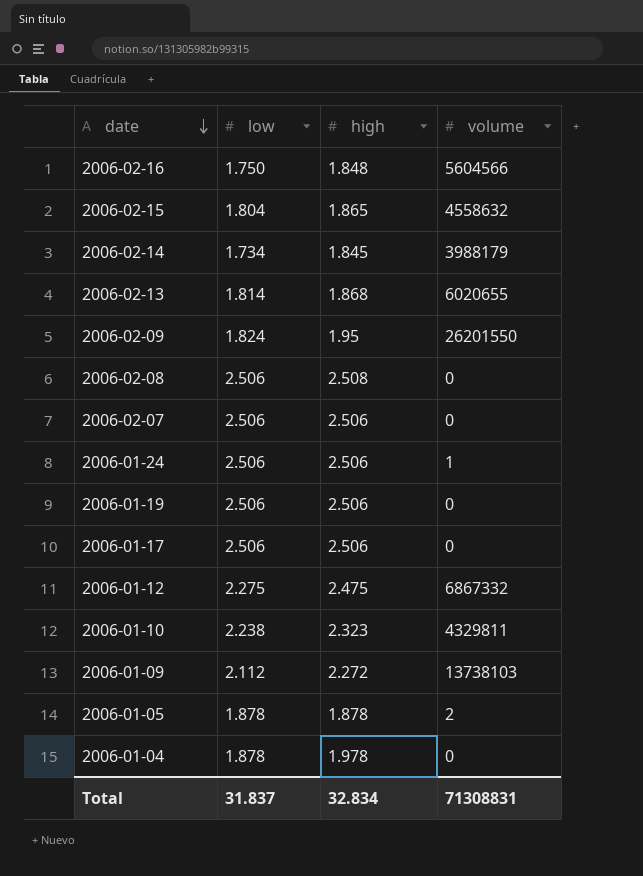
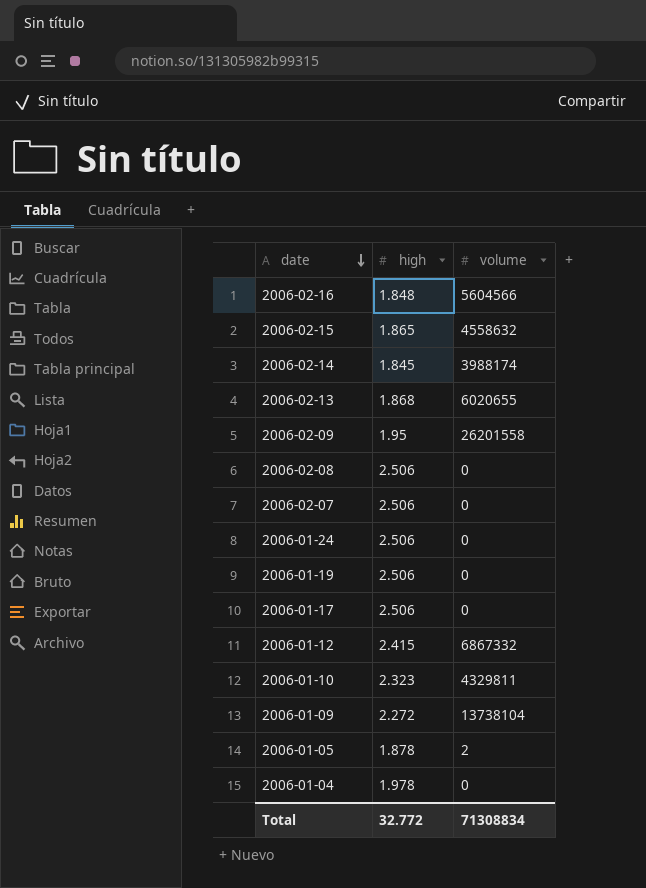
column low | position: 2 -> none
2006-02-14 | volume: 3988179 -> 3988174
2006-02-09 | volume: 26201550 -> 26201558
2006-02-08 | high: 2.508 -> 2.506
2006-01-24 | volume: 1 -> 0
2006-01-12 | high: 2.475 -> 2.415
2006-01-09 | volume: 13738103 -> 13738104
Total | high: 32.834 -> 32.772
Total | volume: 71308831 -> 71308834

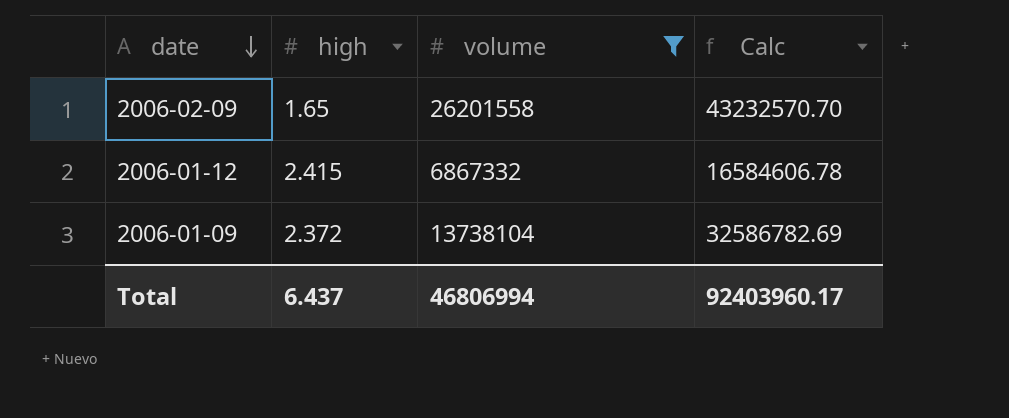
filter: none -> volume >= 6867332
column Calc | formula: none -> [high] * [volume]
2006-02-09 | high: 1.95 -> 1.65
2006-01-09 | high: 2.272 -> 2.372
Total | high: 32.772 -> 6.437
Total | volume: 71308834 -> 46806994

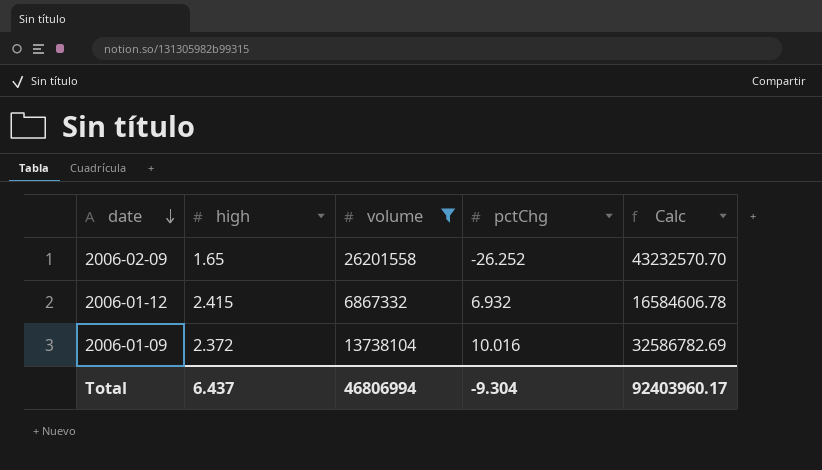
column pctChg | position: none -> 4

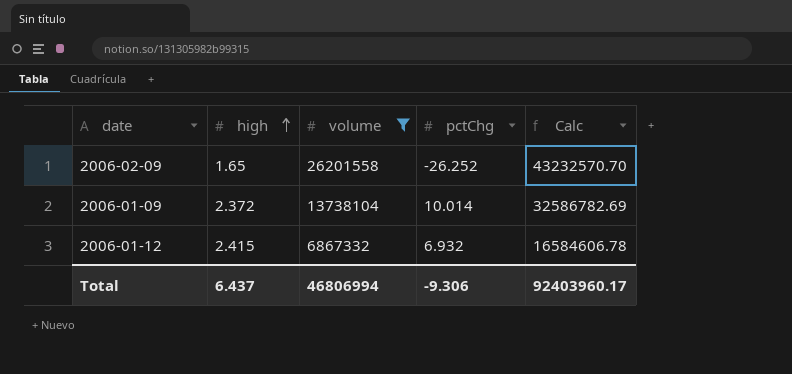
row order: date descending -> high ascending
2006-01-09 | pctChg: 10.016 -> 10.014
Total | pctChg: -9.304 -> -9.306

